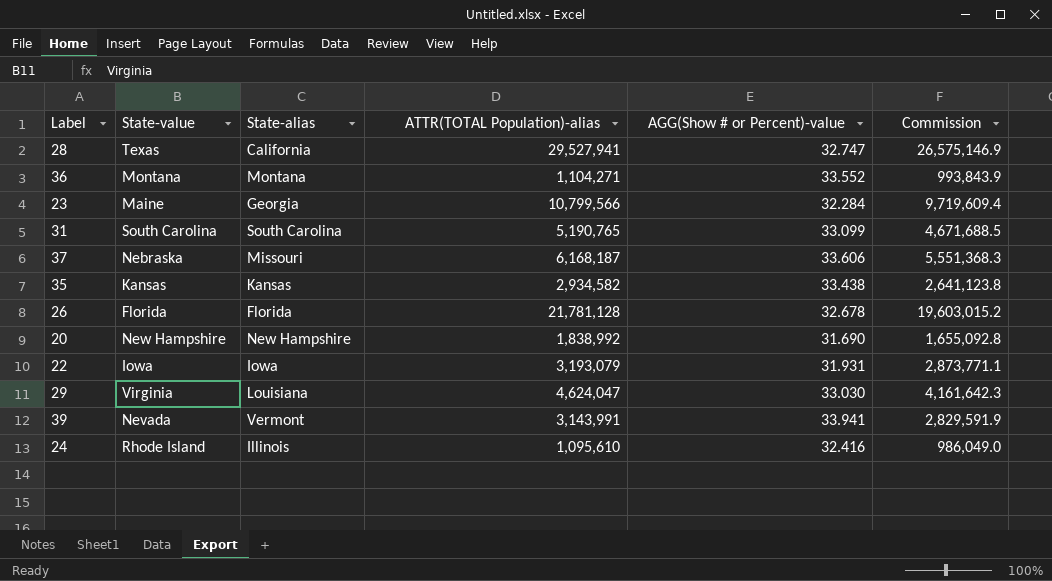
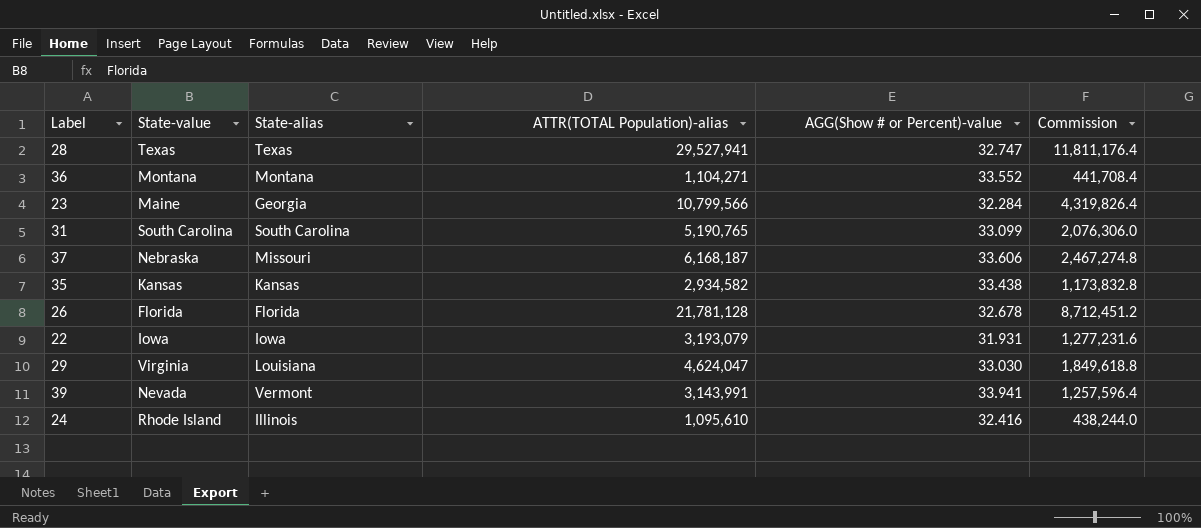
column Commission | formula: [ATTR(TOTAL Population)-alias] * 0.9 -> [ATTR(TOTAL Population)-alias] * 0.4
row 20: New Hampshire | New Hampshire | 1,838,992 | 31.690 | 1,655,092.8 -> none
28 | State-alias: California -> Texas

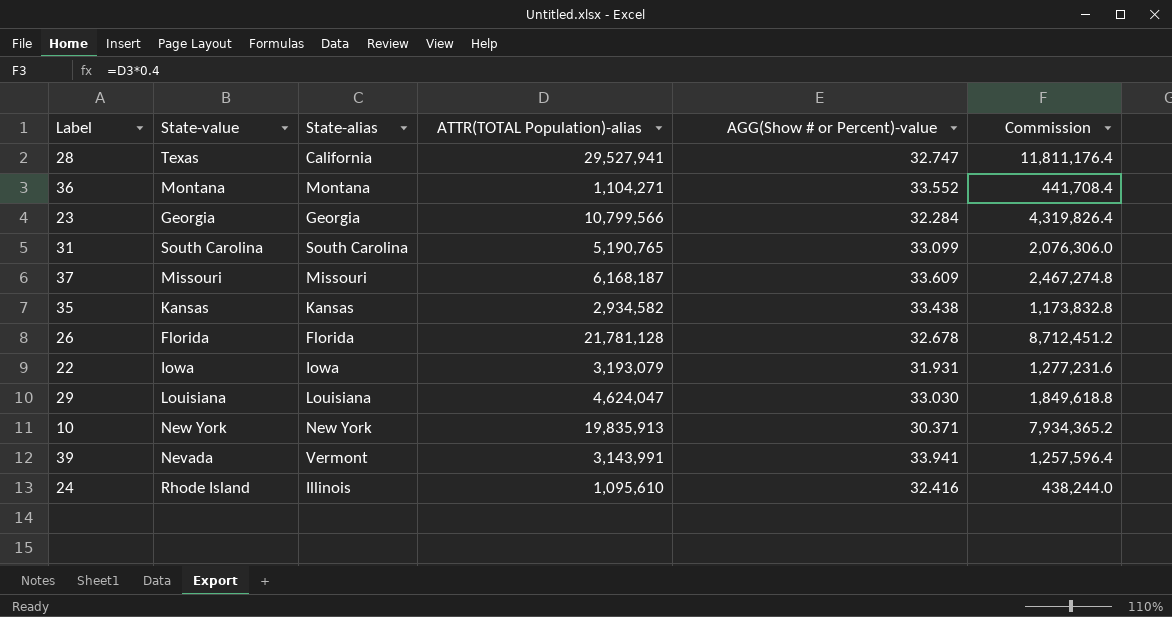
28 | State-alias: Texas -> California
23 | State-value: Maine -> Georgia
37 | State-value: Nebraska -> Missouri
37 | AGG(Show # or Percent)-value: 33.606 -> 33.609
29 | State-value: Virginia -> Louisiana
row 10: none -> New York | New York | 19,835,913 | 30.371 | 7,934,365.2

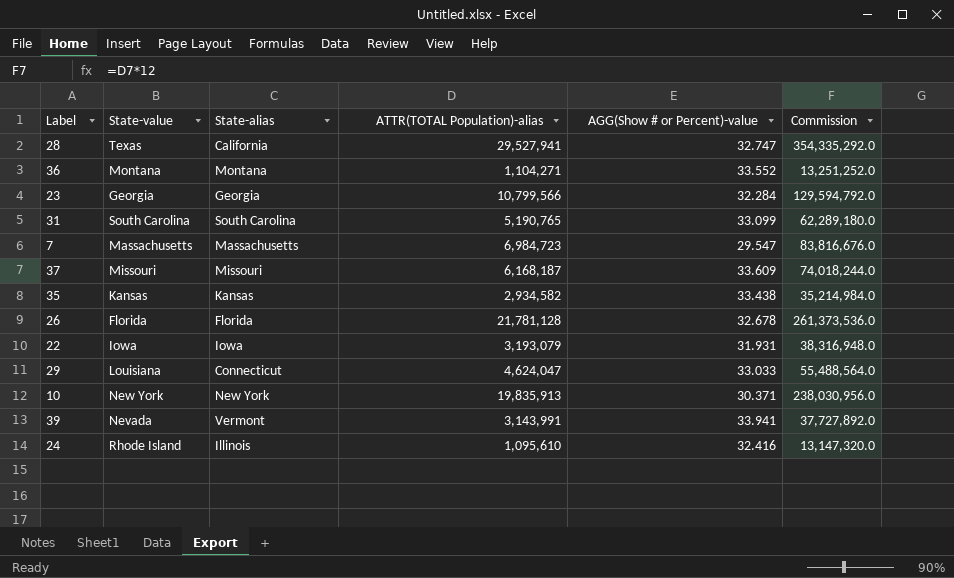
column Commission | formula: [ATTR(TOTAL Population)-alias] * 0.4 -> [ATTR(TOTAL Population)-alias] * 12
row 7: none -> Massachusetts | Massachusetts | 6,984,723 | 29.547 | 83,816,676.0
29 | State-alias: Louisiana -> Connecticut
29 | AGG(Show # or Percent)-value: 33.030 -> 33.033

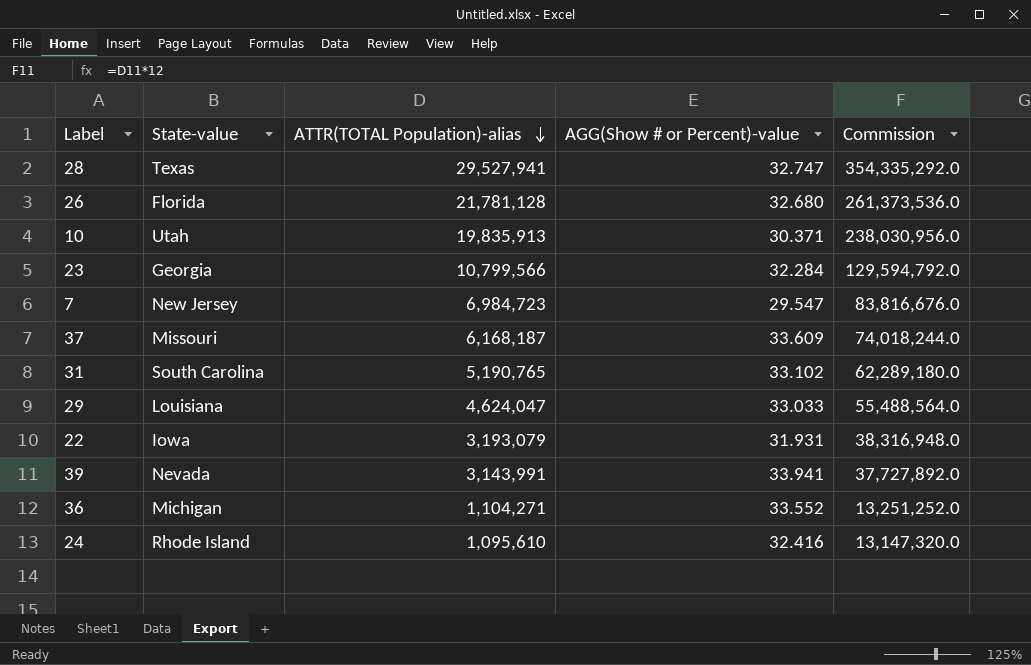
row order: none -> ATTR(TOTAL Population)-alias descending
column State-alias | position: 3 -> none
row 35: Kansas | Kansas | 2,934,582 | 33.438 | 35,214,984.0 -> none
26 | AGG(Show # or Percent)-value: 32.678 -> 32.680
10 | State-value: New York -> Utah
7 | State-value: Massachusetts -> New Jersey
31 | AGG(Show # or Percent)-value: 33.099 -> 33.102
36 | State-value: Montana -> Michigan

